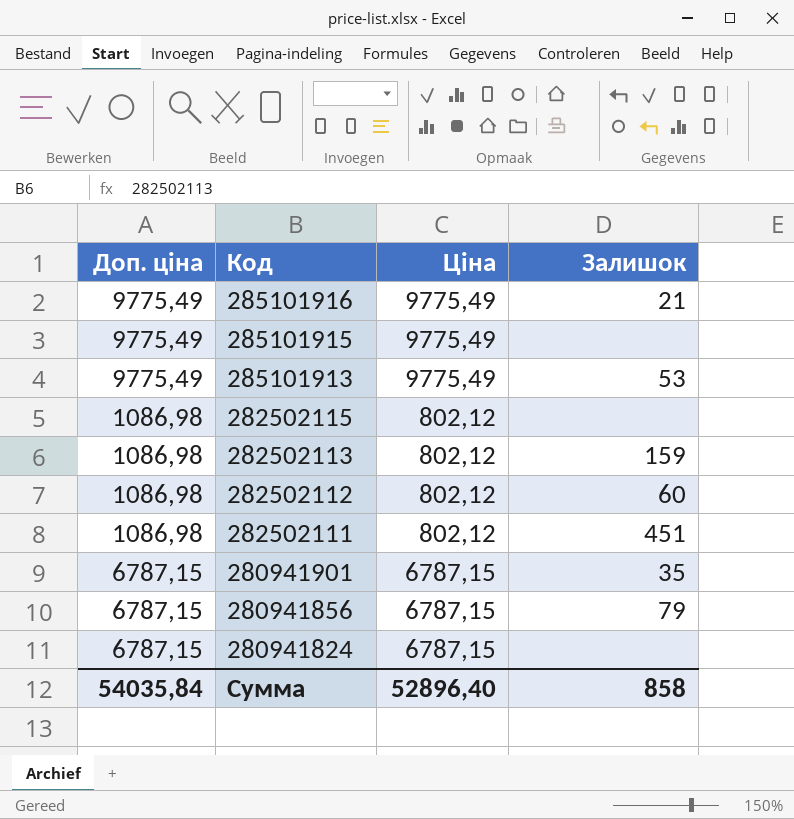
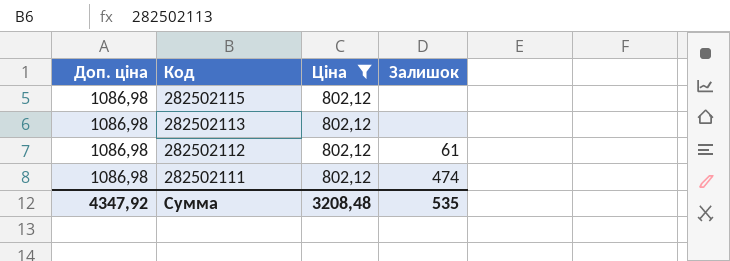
filter: none -> Ціна = 802,12
282502113 | Залишок: 159 -> none
282502112 | Залишок: 60 -> 61
282502111 | Залишок: 451 -> 474
Сумма | Доп. ціна: 54035,84 -> 4347,92
Сумма | Ціна: 52896,40 -> 3208,48
Сумма | Залишок: 858 -> 535

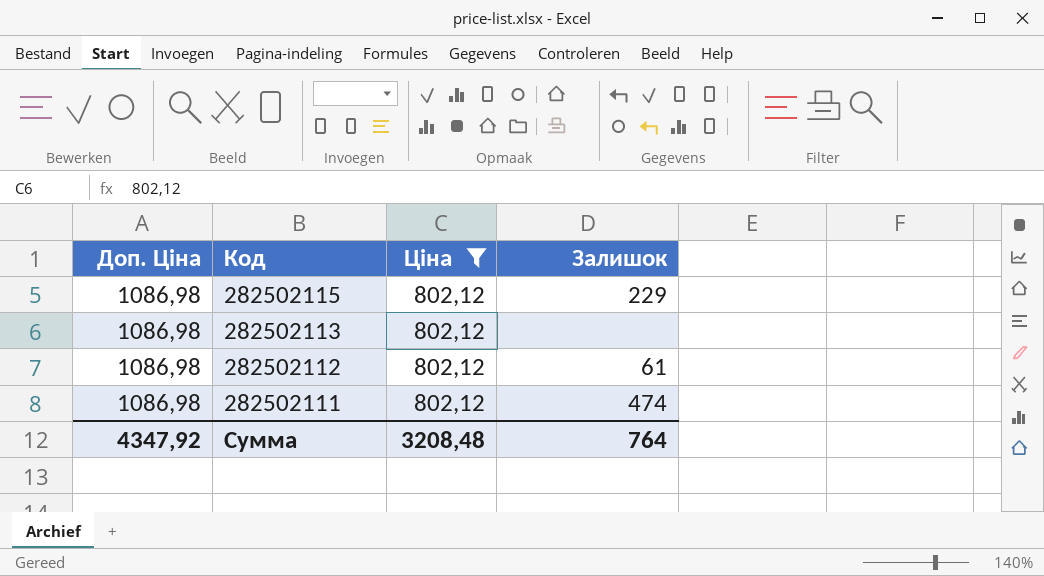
column name: Доп. ціна -> Доп. Ціна
282502115 | Залишок: none -> 229
Сумма | Залишок: 535 -> 764

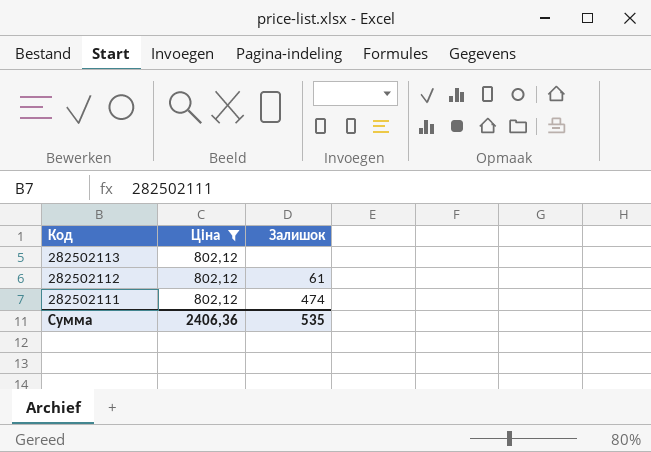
column Доп. Ціна | position: 1 -> none
row 282502115: 1086,98 | 802,12 | 229 -> none
Сумма | Ціна: 3208,48 -> 2406,36
Сумма | Залишок: 764 -> 535

